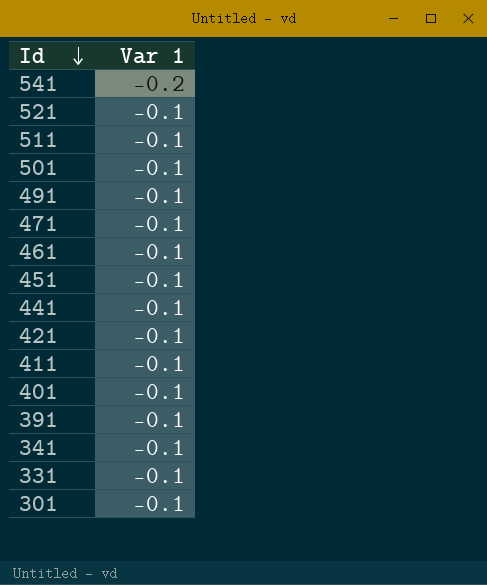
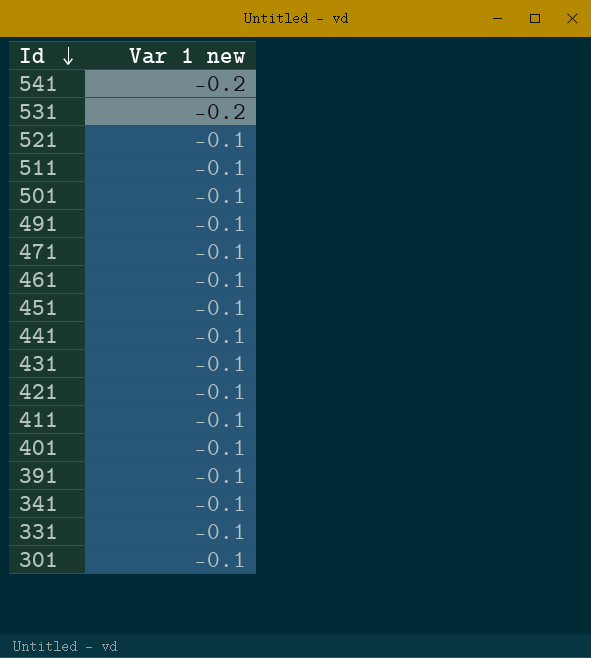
column name: Var 1 -> Var 1 new
row 531: none -> -0.2
row 431: none -> -0.1

